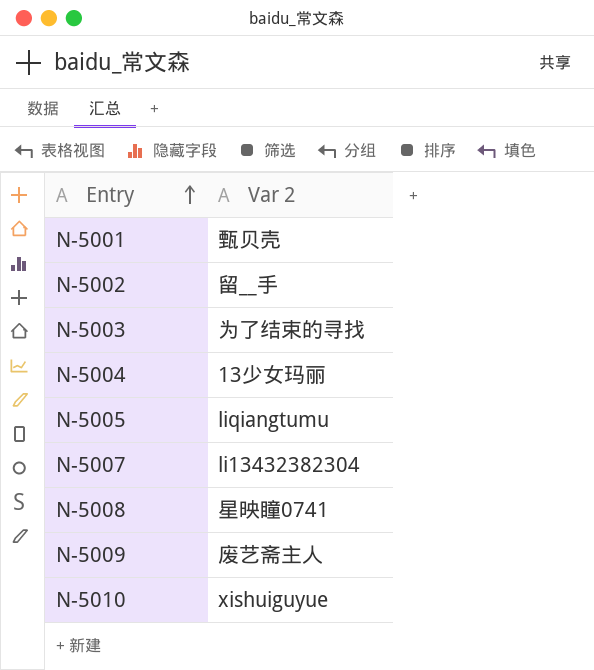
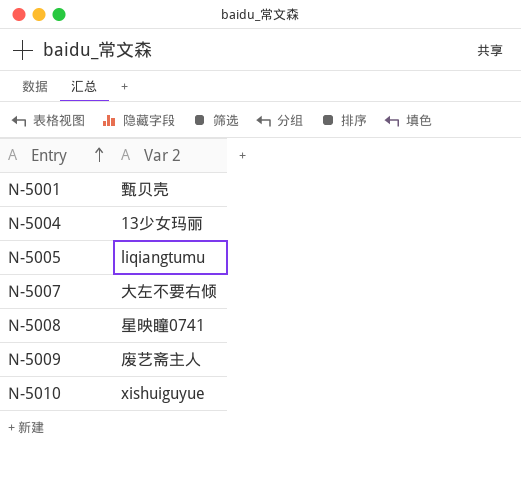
row N-5002: 留__手 -> none
row N-5003: 为了结束的寻找 -> none
N-5007 | Var 2: li13432382304 -> 大左不要右倾

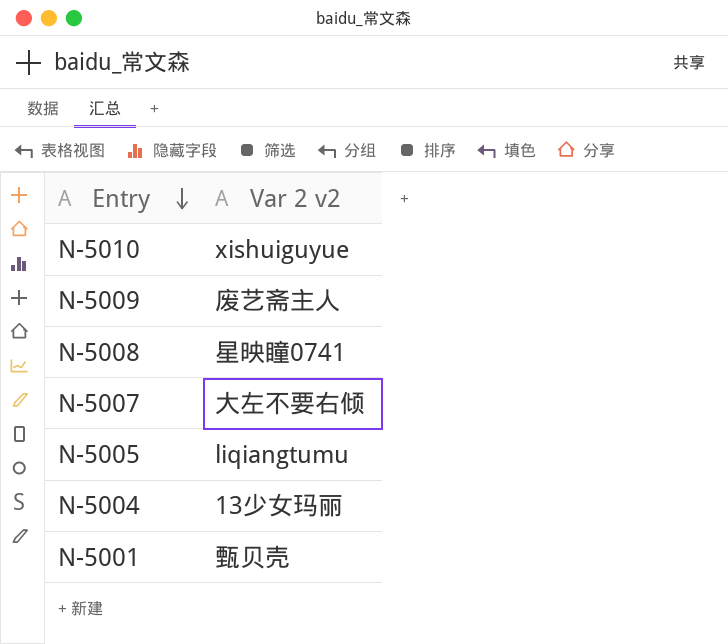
row order: Entry ascending -> Entry descending
column name: Var 2 -> Var 2 v2

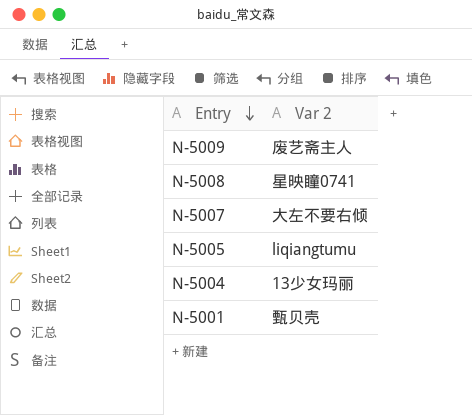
column name: Var 2 v2 -> Var 2
row N-5010: xishuiguyue -> none

